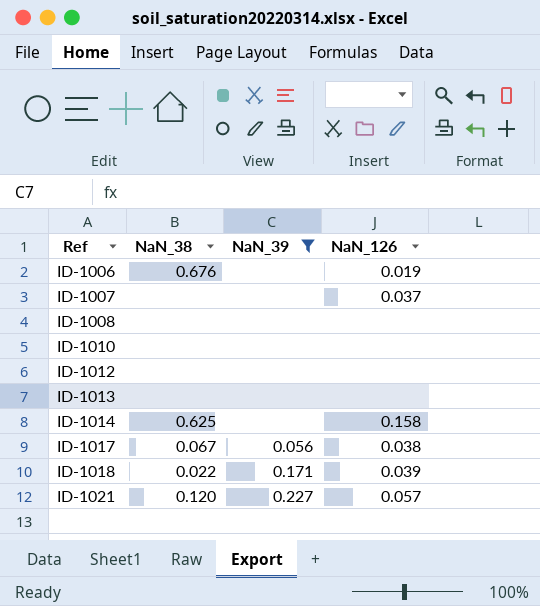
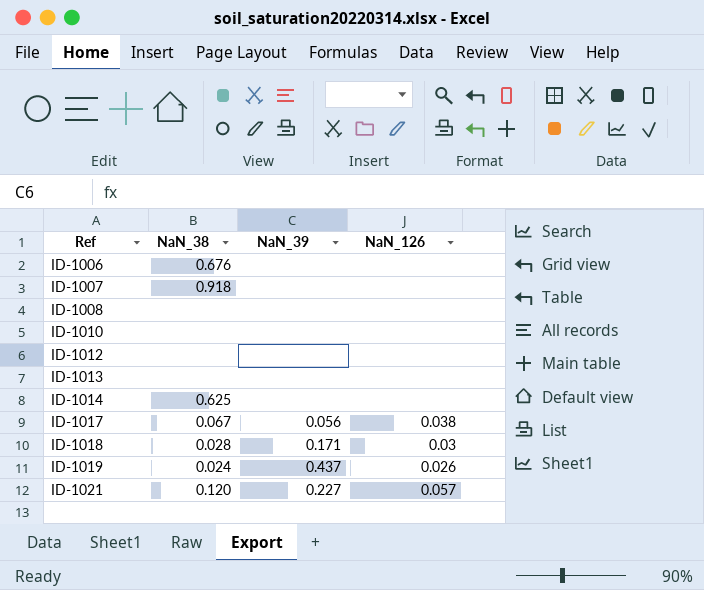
filter: NaN_39 != 0.437 -> none
ID-1006 | NaN_126: 0.019 -> none
ID-1007 | NaN_38: none -> 0.918
ID-1007 | NaN_126: 0.037 -> none
ID-1014 | NaN_126: 0.158 -> none
ID-1018 | NaN_38: 0.022 -> 0.028
ID-1018 | NaN_126: 0.039 -> 0.03

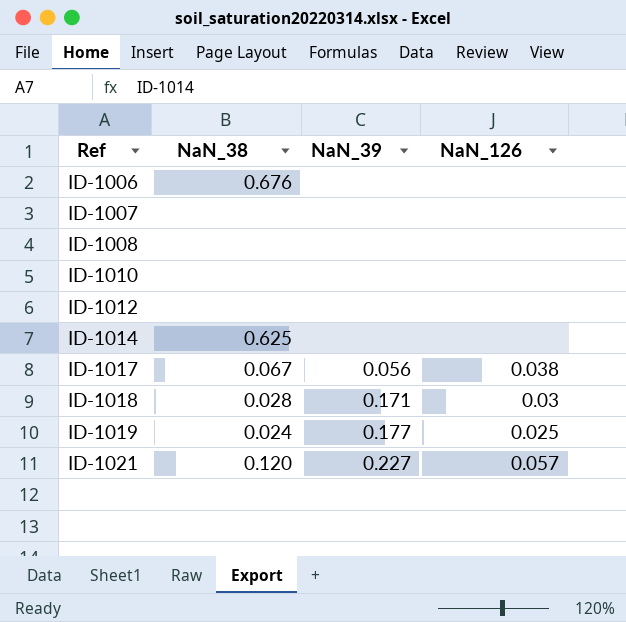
row ID-1013: none | none | none -> none
ID-1007 | NaN_38: 0.918 -> none
ID-1019 | NaN_39: 0.437 -> 0.177
ID-1019 | NaN_126: 0.026 -> 0.025

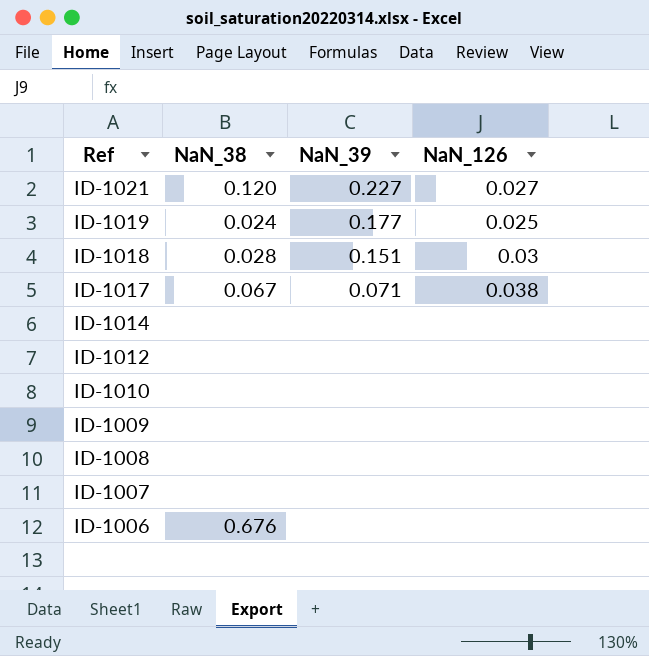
row order: Ref ascending -> Ref descending
ID-1021 | NaN_126: 0.057 -> 0.027
ID-1018 | NaN_39: 0.171 -> 0.151
ID-1017 | NaN_39: 0.056 -> 0.071
ID-1014 | NaN_38: 0.625 -> none
row ID-1009: none -> none | none | none

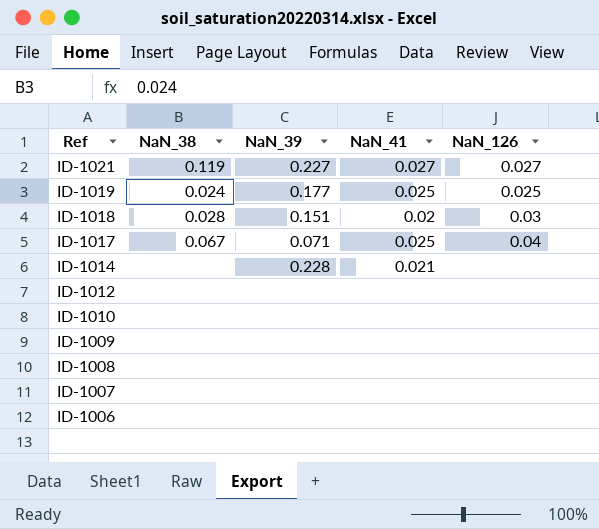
column NaN_41 | position: none -> 4
ID-1021 | NaN_38: 0.120 -> 0.119
ID-1017 | NaN_126: 0.038 -> 0.04
ID-1014 | NaN_39: none -> 0.228
ID-1006 | NaN_38: 0.676 -> none

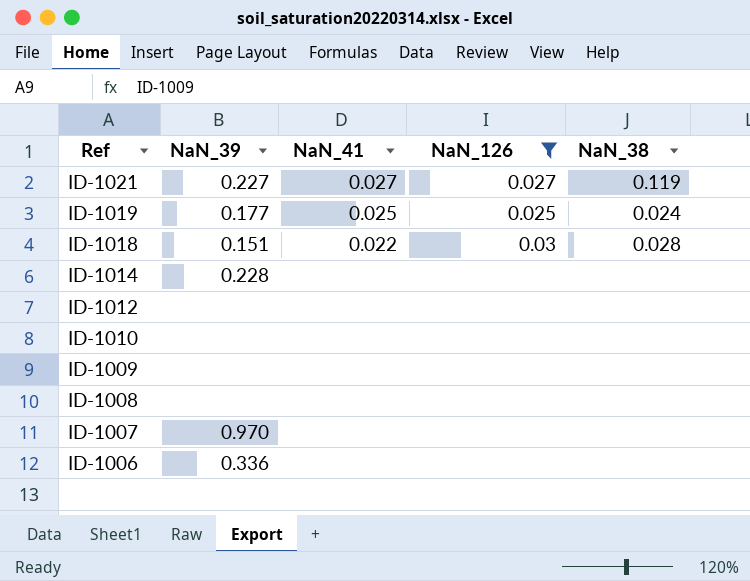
filter: none -> NaN_126 != 0.04
column NaN_38 | position: 2 -> 5
ID-1018 | NaN_41: 0.02 -> 0.022
ID-1014 | NaN_41: 0.021 -> none
ID-1007 | NaN_39: none -> 0.970
ID-1006 | NaN_39: none -> 0.336

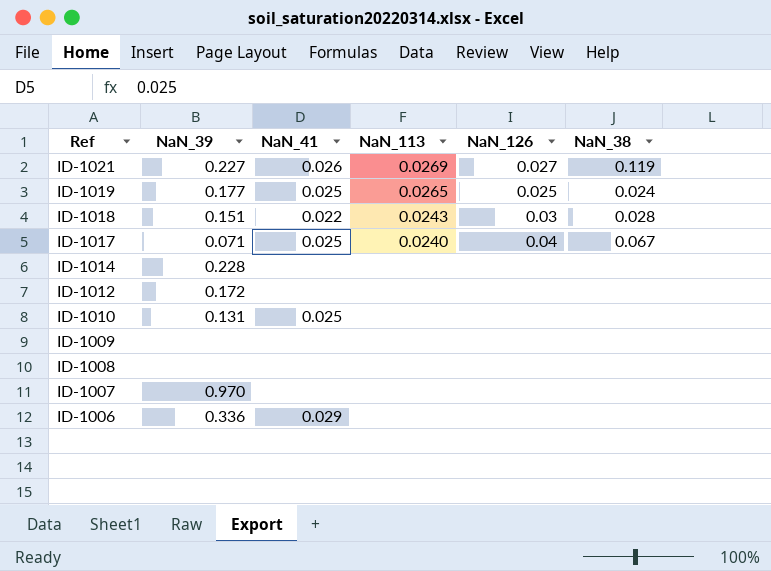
filter: NaN_126 != 0.04 -> none
column NaN_113 | position: none -> 4
ID-1021 | NaN_41: 0.027 -> 0.026
ID-1012 | NaN_39: none -> 0.172
ID-1010 | NaN_39: none -> 0.131
ID-1010 | NaN_41: none -> 0.025
ID-1006 | NaN_41: none -> 0.029

